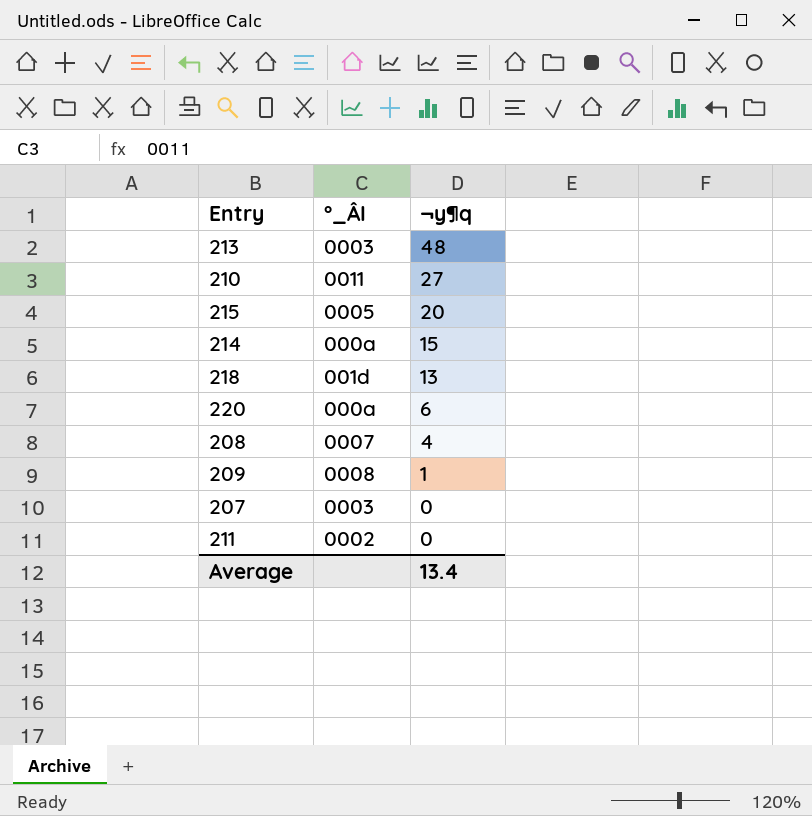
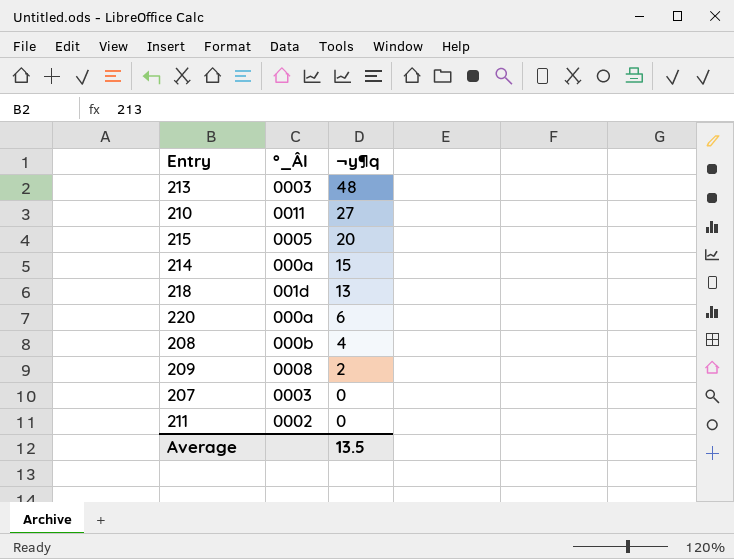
208 | °_ÂI: 0007 -> 000b
209 | ¬y¶q: 1 -> 2
Average | ¬y¶q: 13.4 -> 13.5

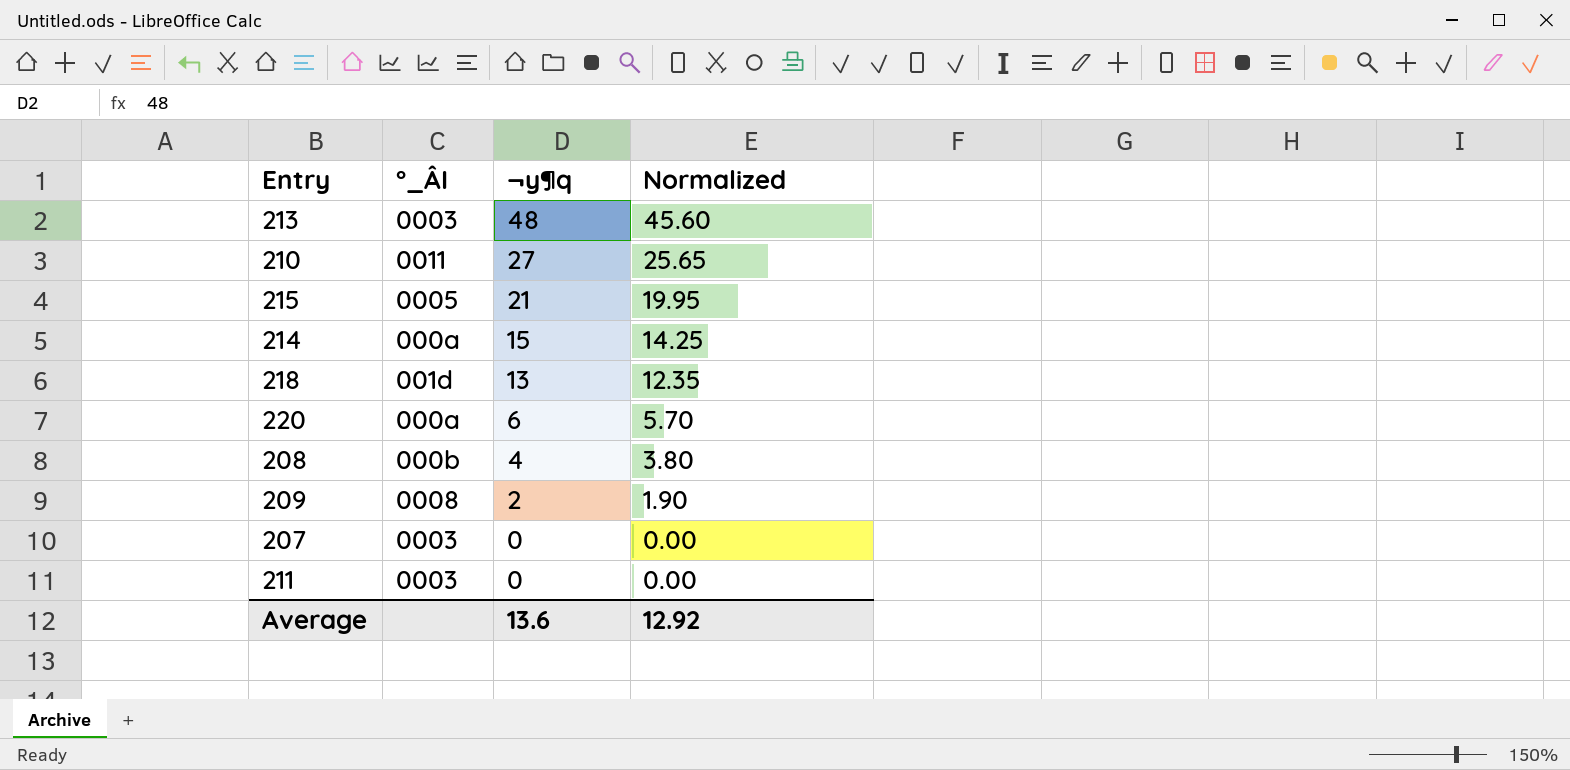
column Normalized | formula: none -> [¬y¶q] * 0.95
215 | ¬y¶q: 20 -> 21
211 | °_ÂI: 0002 -> 0003
Average | ¬y¶q: 13.5 -> 13.6

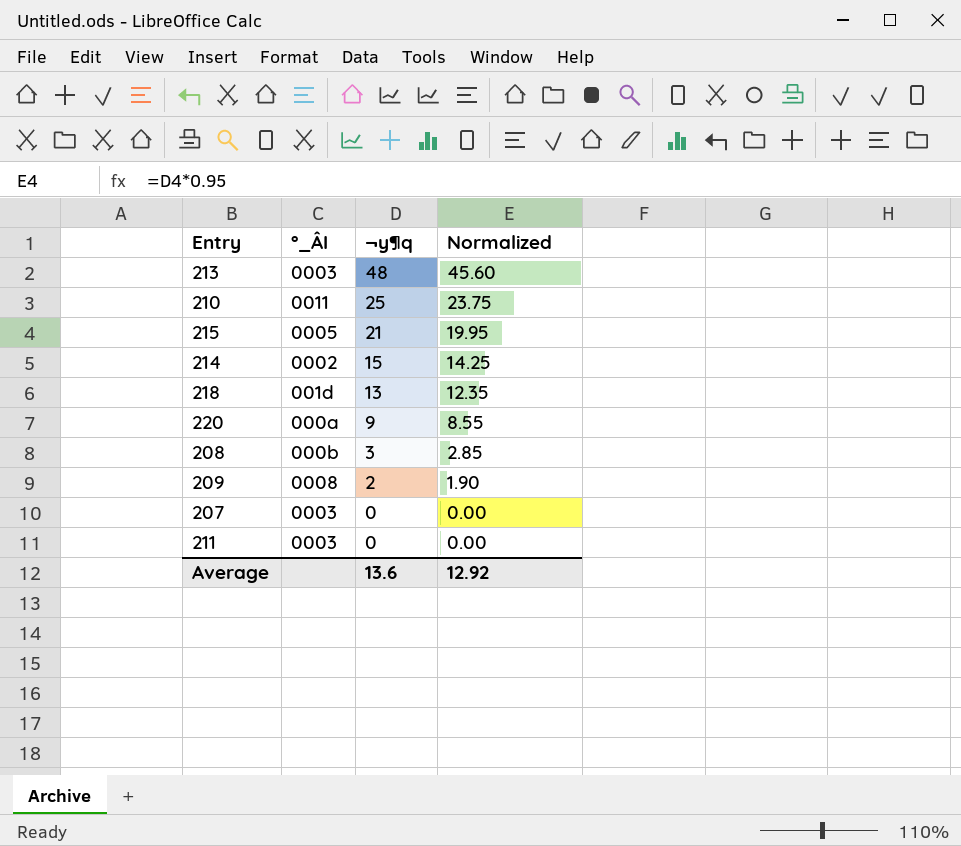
210 | ¬y¶q: 27 -> 25
210 | Normalized: 25.65 -> 23.75
214 | °_ÂI: 000a -> 0002
220 | ¬y¶q: 6 -> 9
220 | Normalized: 5.70 -> 8.55
208 | ¬y¶q: 4 -> 3
208 | Normalized: 3.80 -> 2.85

